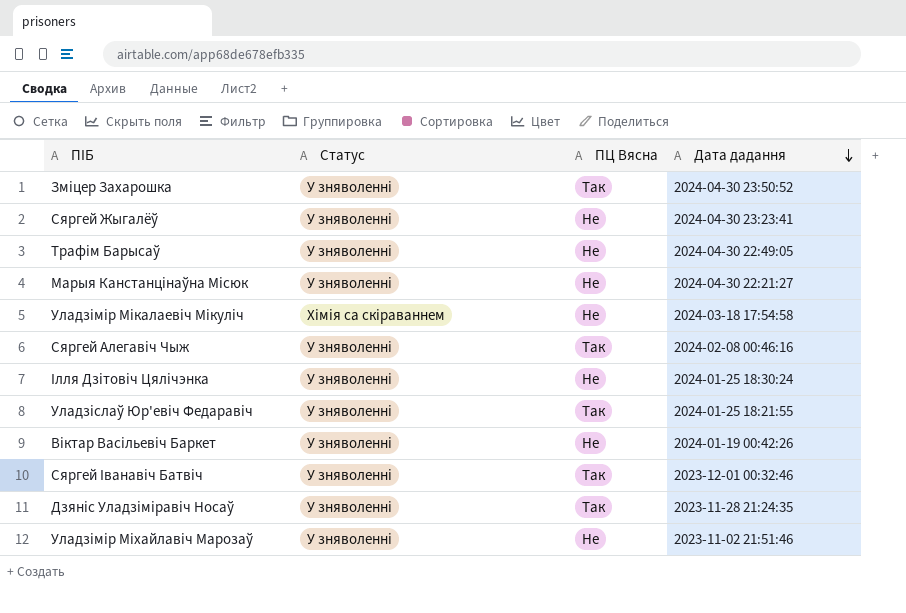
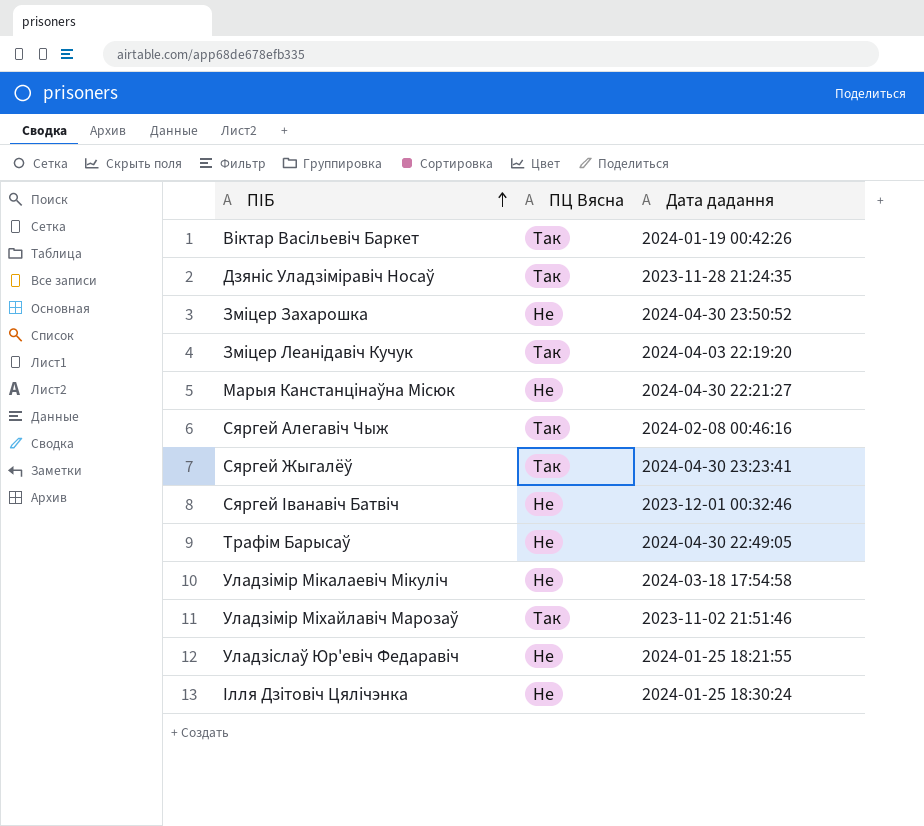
row order: Дата дадання descending -> ПІБ ascending
column Статус | position: 2 -> none
Віктар Васільевіч Баркет | ПЦ Вясна: Не -> Так
Зміцер Захарошка | ПЦ Вясна: Так -> Не
row Зміцер Леанідавіч Кучук: none -> Так | 2024-04-03 22:19:20
Сяргей Жыгалёў | ПЦ Вясна: Не -> Так
Сяргей Іванавіч Батвіч | ПЦ Вясна: Так -> Не
Уладзімір Міхайлавіч Марозаў | ПЦ Вясна: Не -> Так
Уладзіслаў Юр'евіч Федаравіч | ПЦ Вясна: Так -> Не

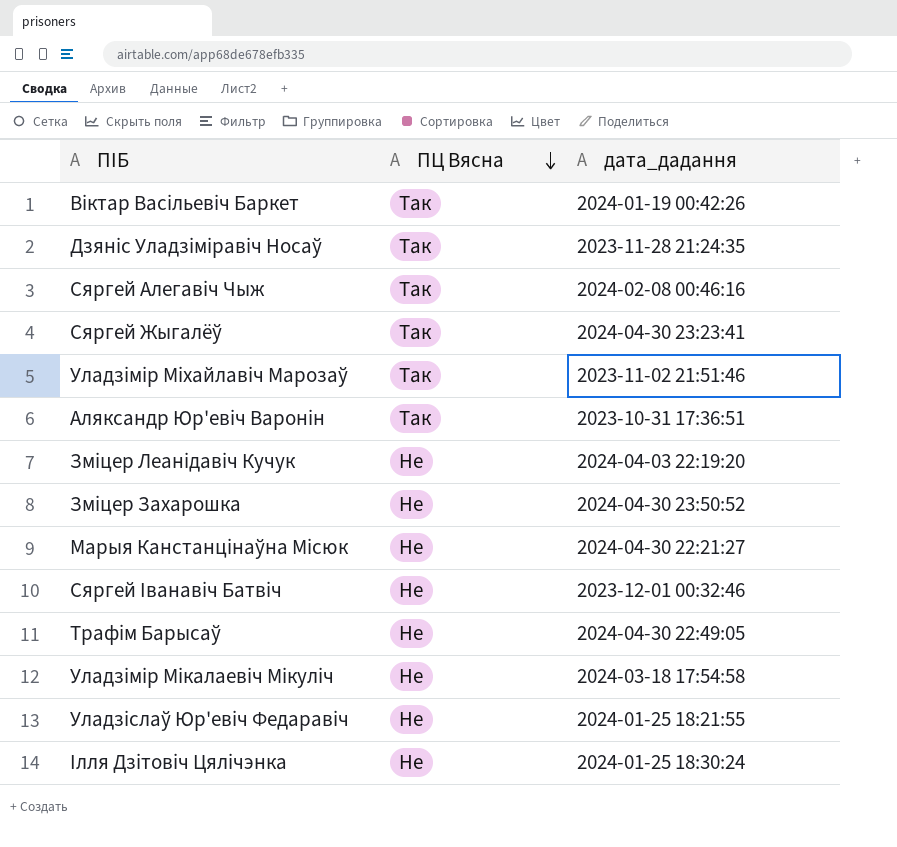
row order: ПІБ ascending -> ПЦ Вясна descending
column name: Дата дадання -> дата_дадання
row Аляксандр Юр'евіч Варонін: none -> Так | 2023-10-31 17:36:51
Зміцер Леанідавіч Кучук | ПЦ Вясна: Так -> Не

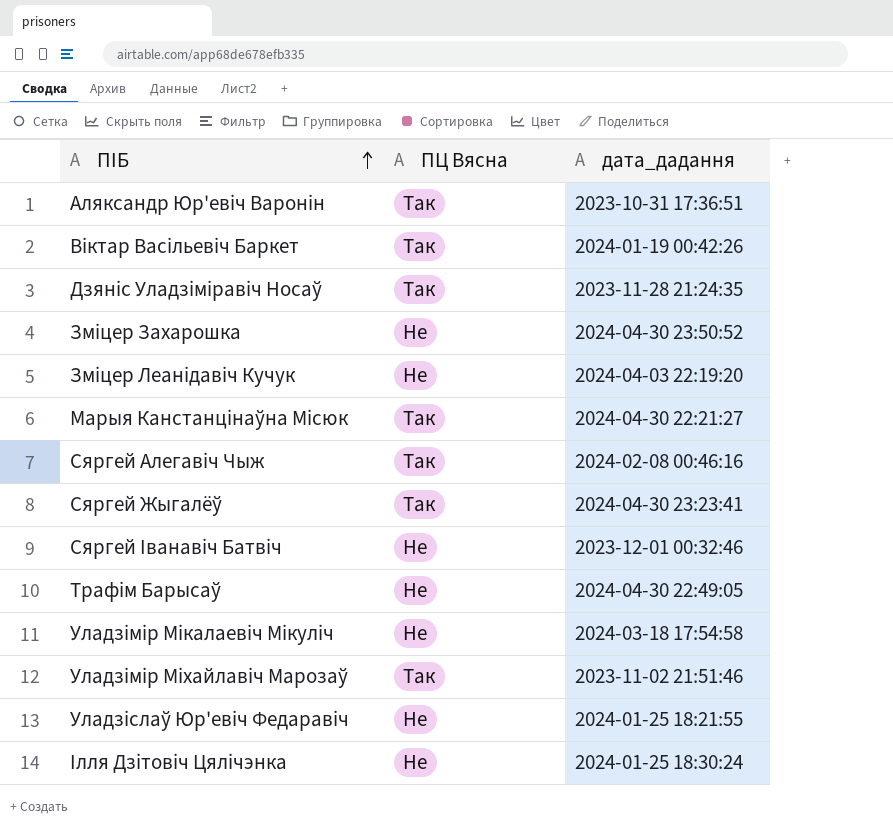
row order: ПЦ Вясна descending -> ПІБ ascending
Марыя Канстанцінаўна Місюк | ПЦ Вясна: Не -> Так

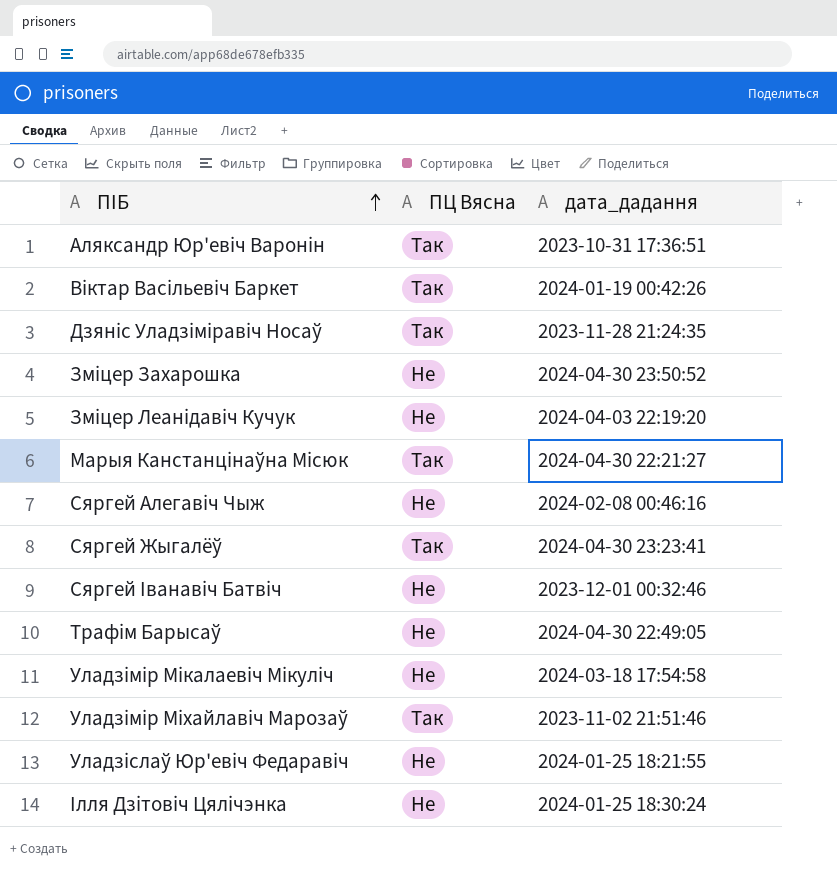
Сяргей Алегавіч Чыж | ПЦ Вясна: Так -> Не

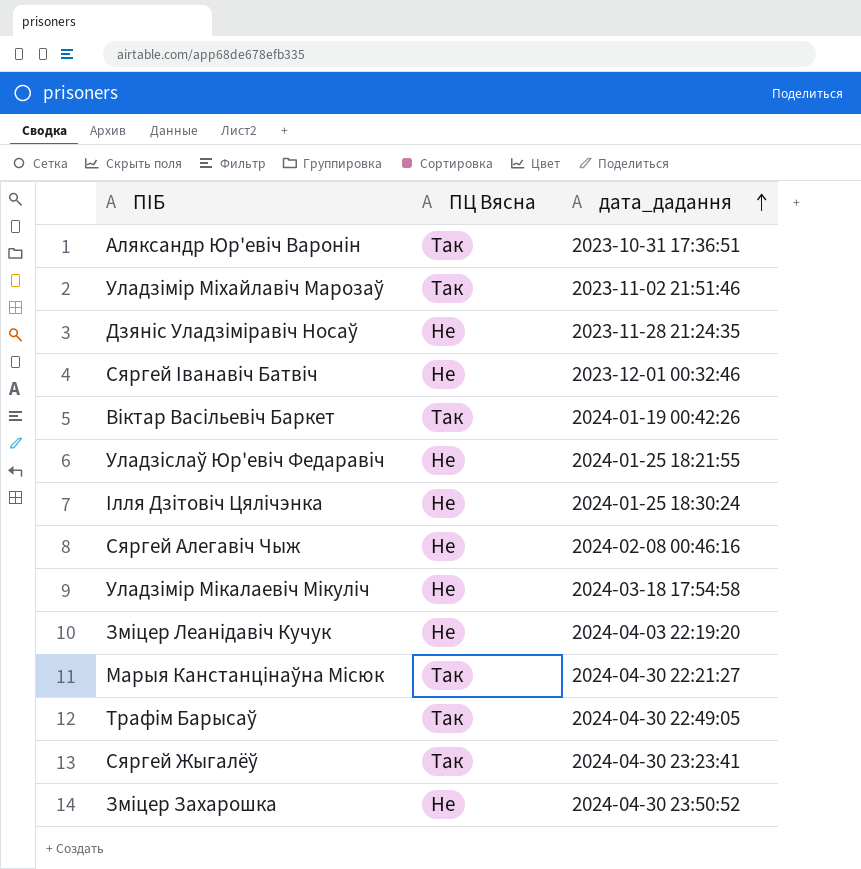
row order: ПІБ ascending -> дата_дадання ascending
Дзяніс Уладзіміравіч Носаў | ПЦ Вясна: Так -> Не
Трафім Барысаў | ПЦ Вясна: Не -> Так

